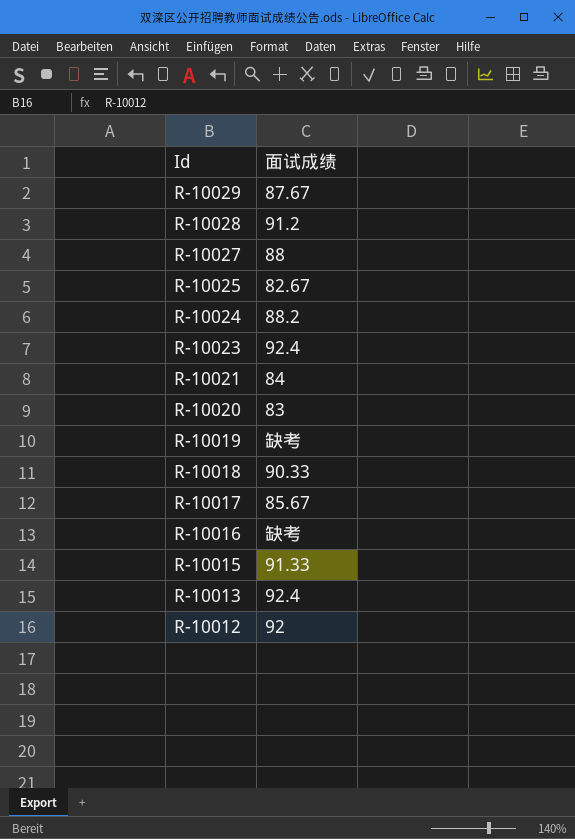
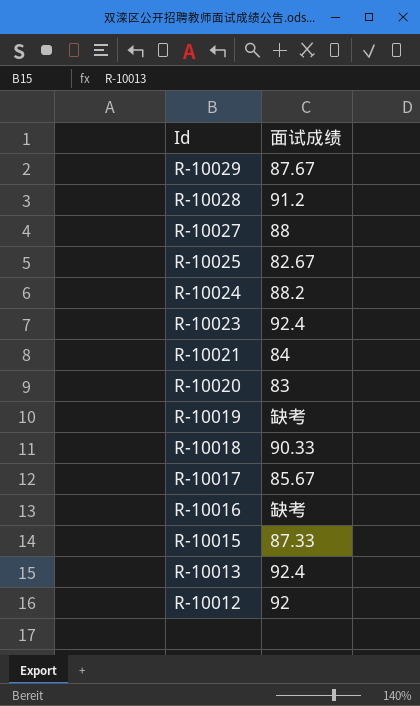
R-10015 | 面试成绩: 91.33 -> 87.33

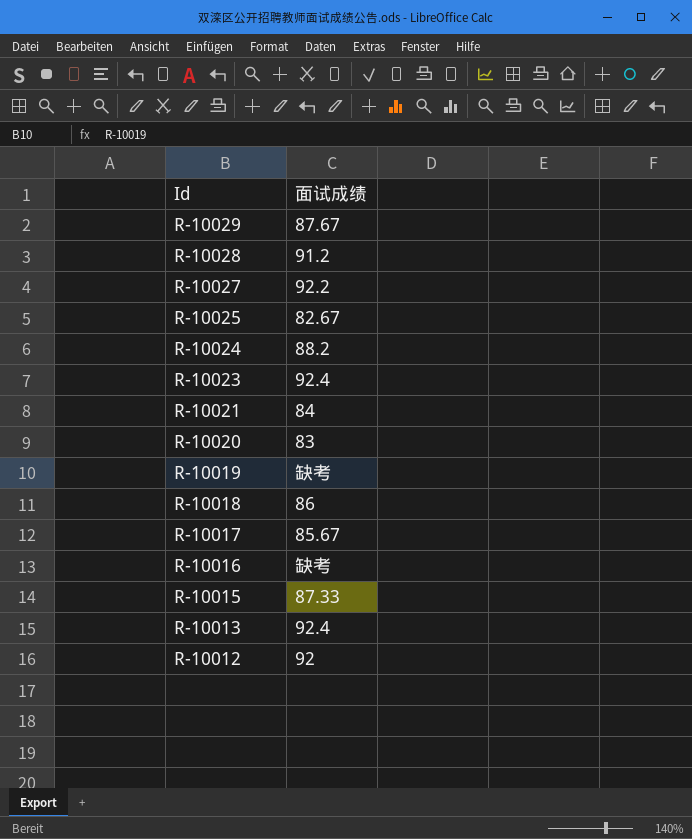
R-10027 | 面试成绩: 88 -> 92.2
R-10018 | 面试成绩: 90.33 -> 86

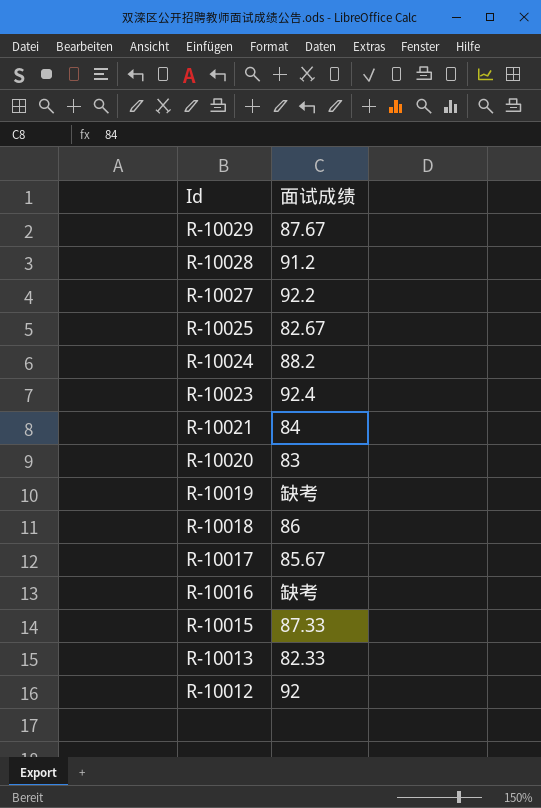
R-10013 | 面试成绩: 92.4 -> 82.33

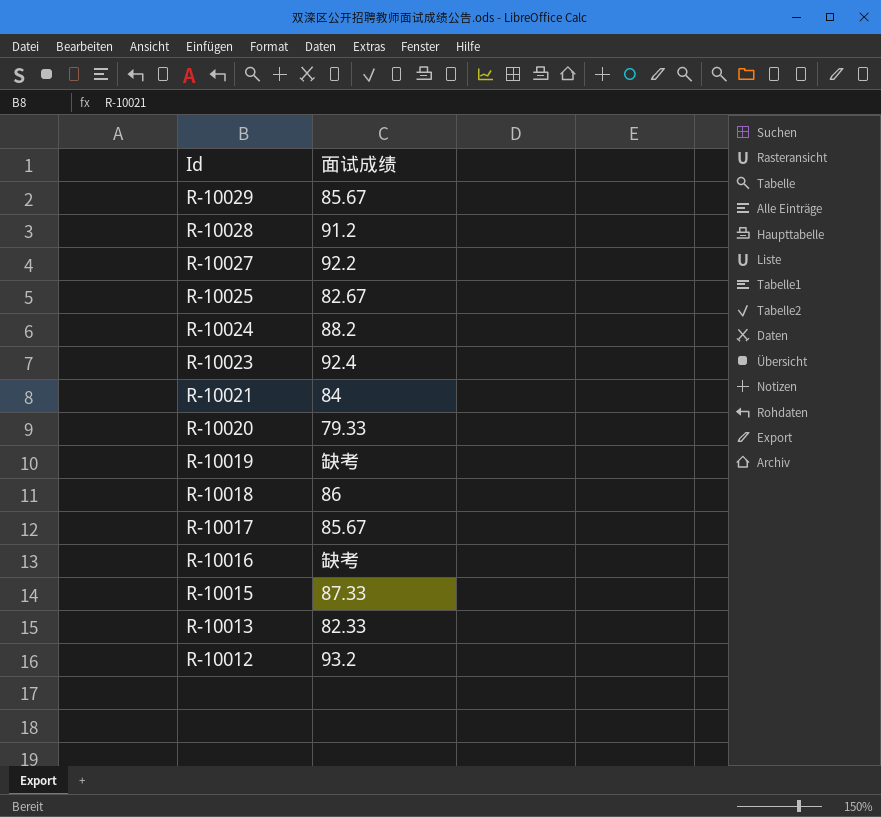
R-10029 | 面试成绩: 87.67 -> 85.67
R-10020 | 面试成绩: 83 -> 79.33
R-10012 | 面试成绩: 92 -> 93.2

